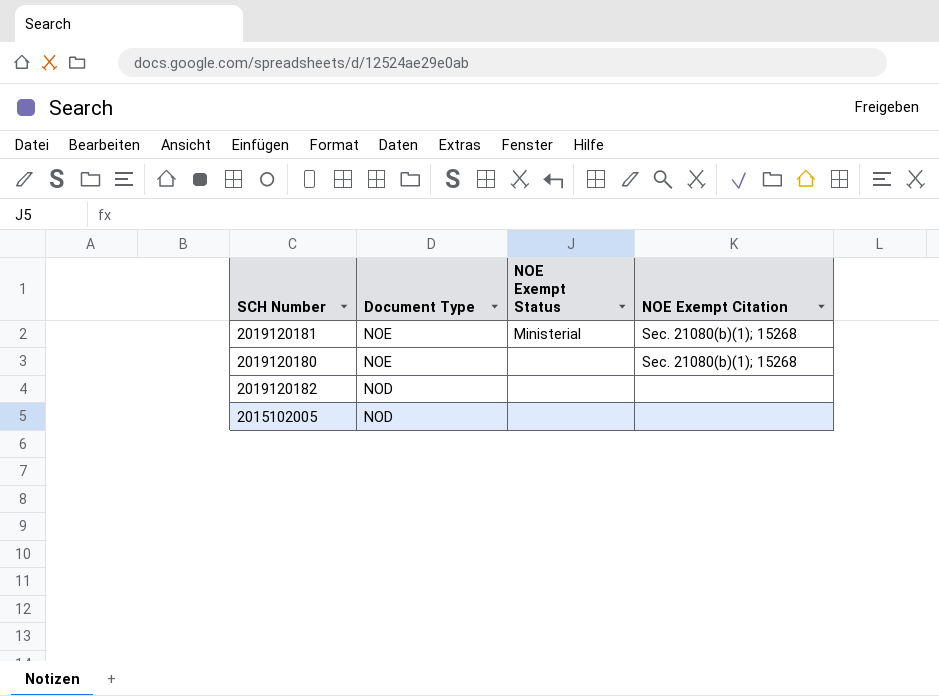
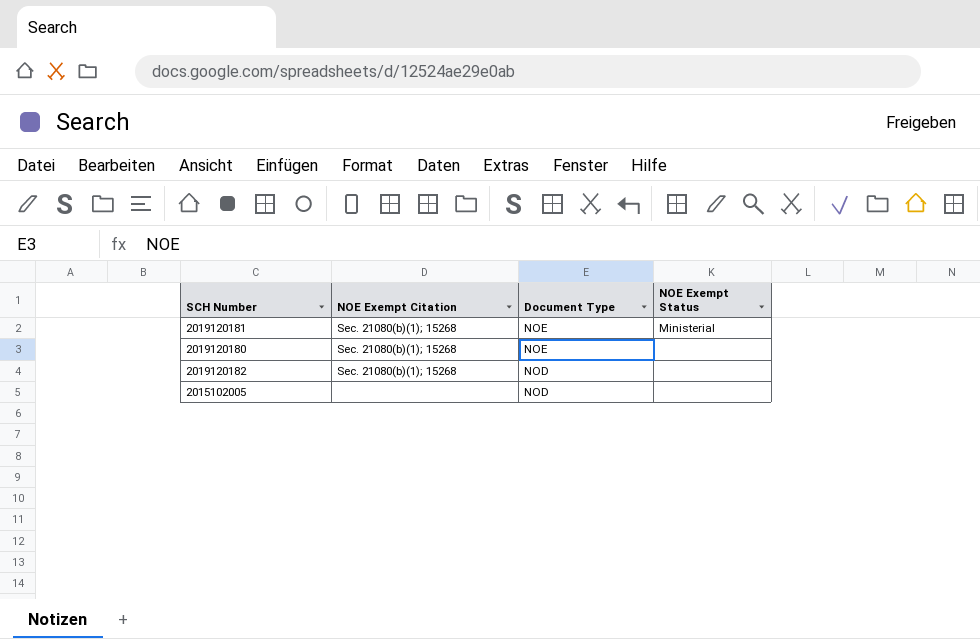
column NOE Exempt Citation | position: 4 -> 2
2019120182 | NOE Exempt Citation: none -> Sec. 21080(b)(1); 15268

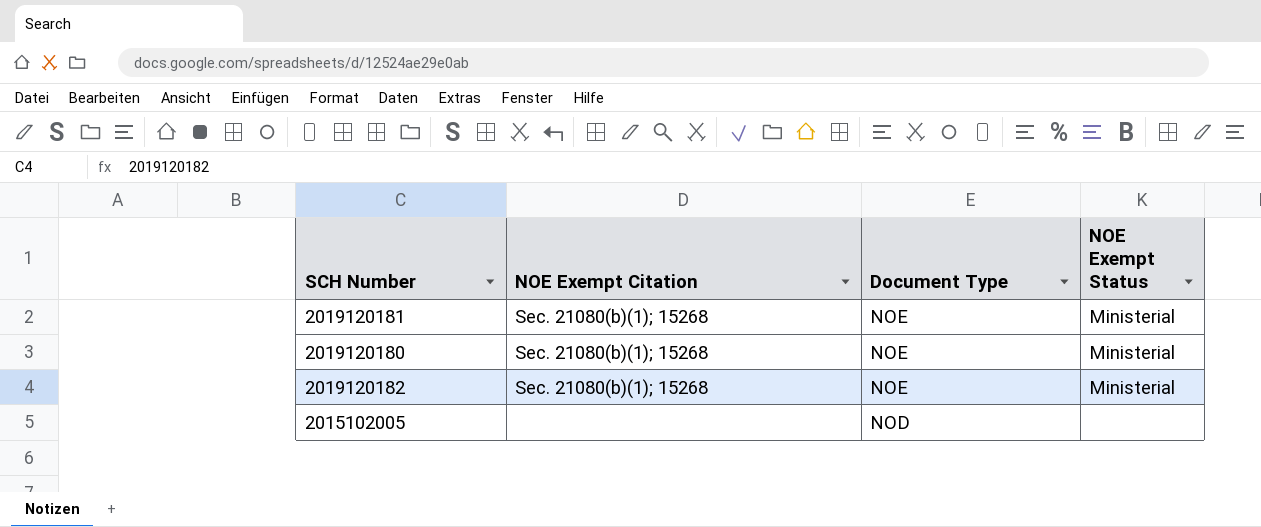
2019120180 | NOE Exempt Status: none -> Ministerial
2019120182 | Document Type: NOD -> NOE
2019120182 | NOE Exempt Status: none -> Ministerial

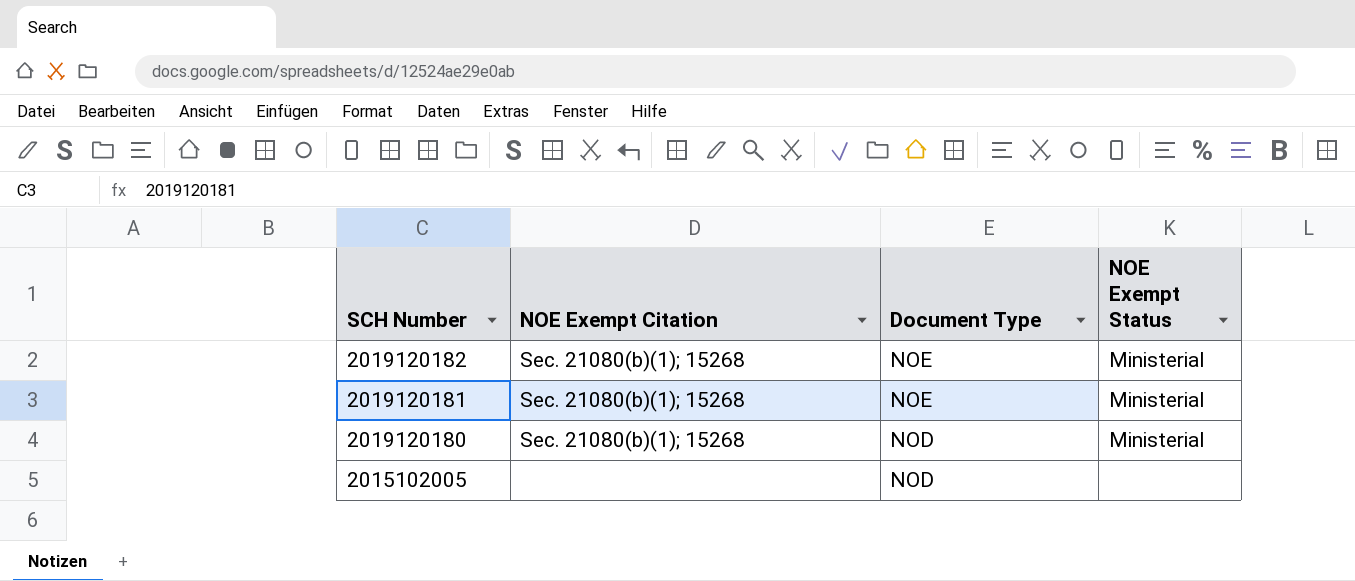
row order: Document Type descending -> SCH Number descending
2019120180 | Document Type: NOE -> NOD

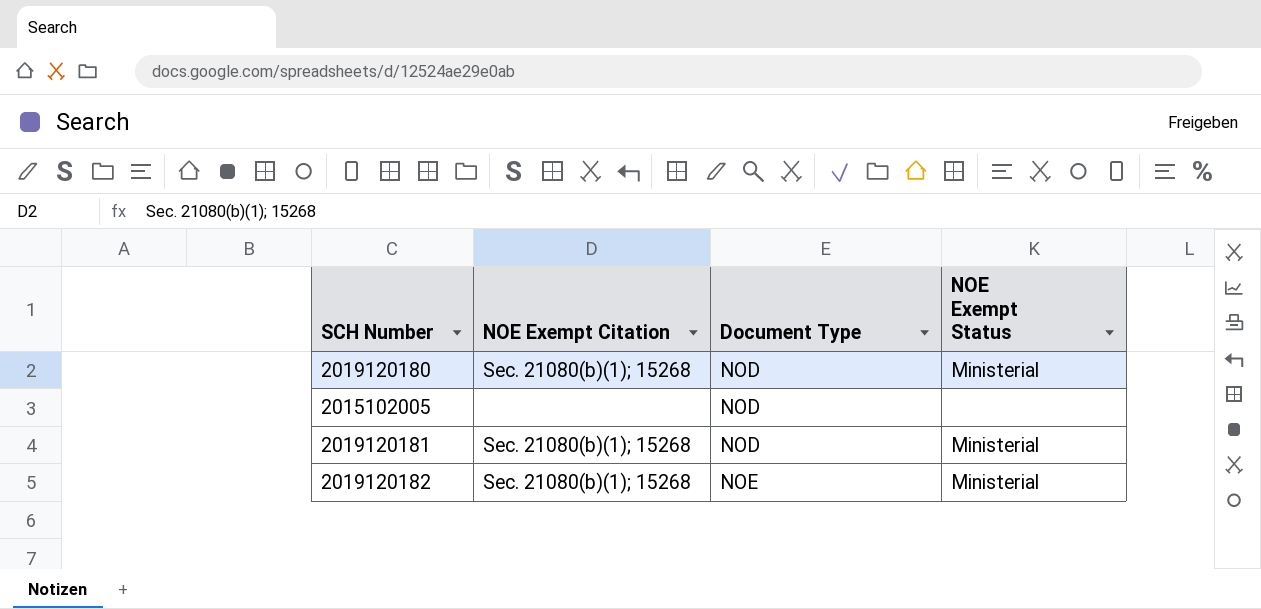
row order: SCH Number descending -> Document Type ascending
2019120181 | Document Type: NOE -> NOD

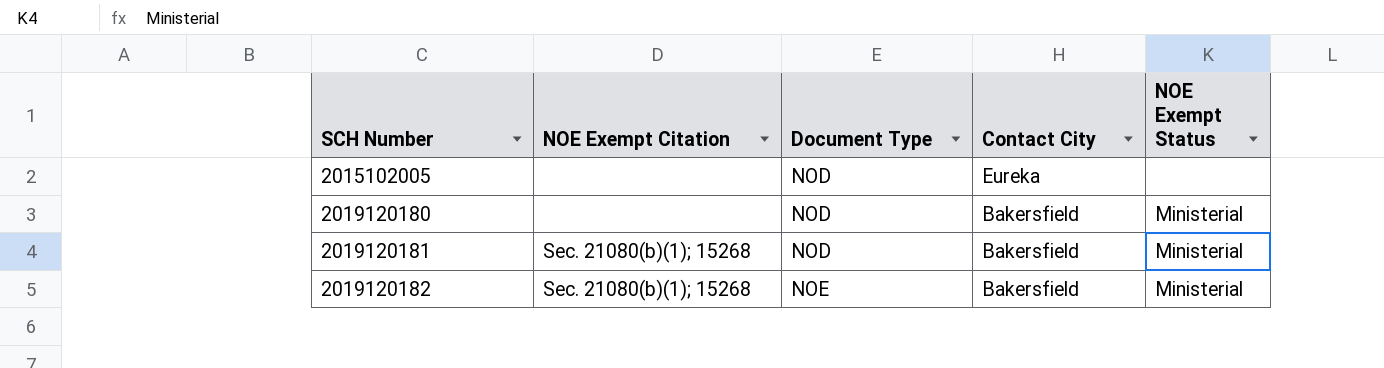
row order: Document Type ascending -> SCH Number ascending
column Contact City | position: none -> 4
2019120180 | NOE Exempt Citation: Sec. 21080(b)(1); 15268 -> none

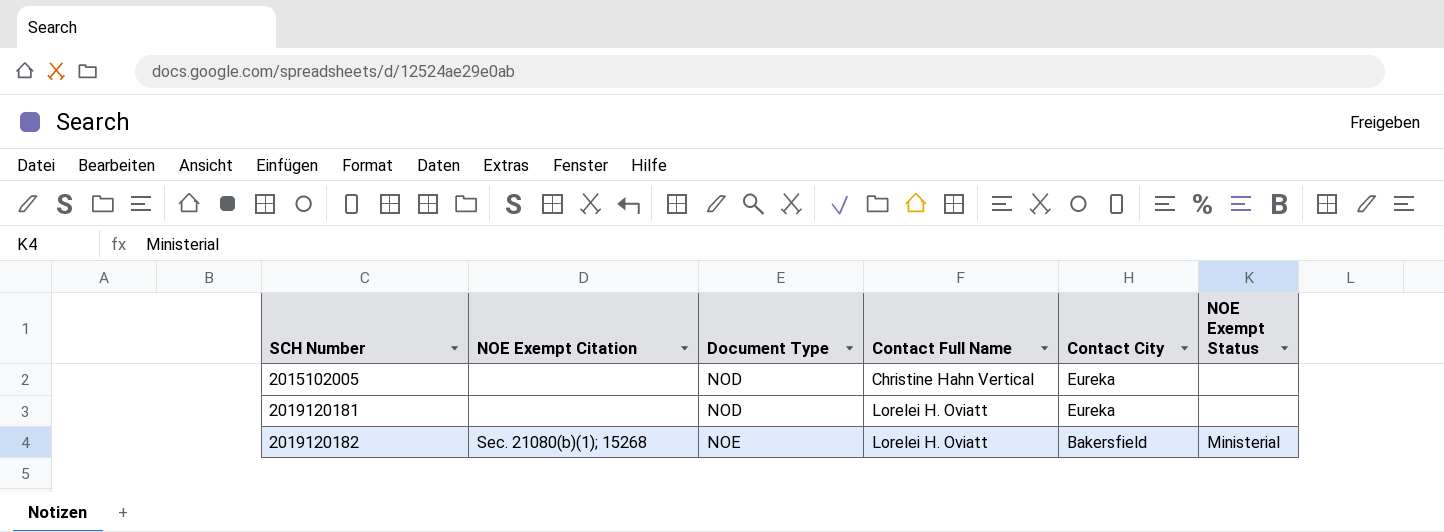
column Contact Full Name | position: none -> 4
row 2019120180: none | NOD | Bakersfield | Ministerial -> none
2019120181 | NOE Exempt Citation: Sec. 21080(b)(1); 15268 -> none
2019120181 | Contact City: Bakersfield -> Eureka
2019120181 | NOE Exempt Status: Ministerial -> none

